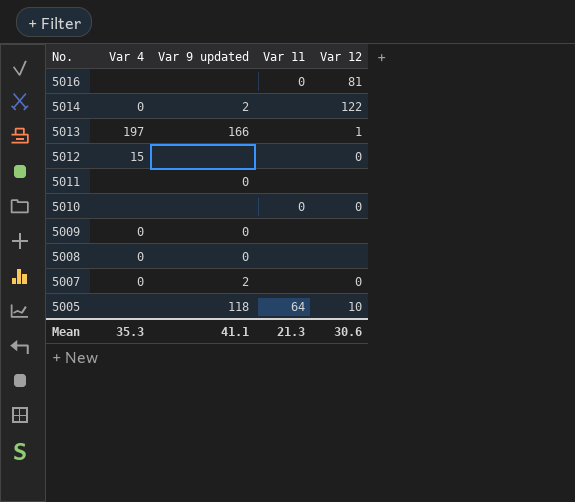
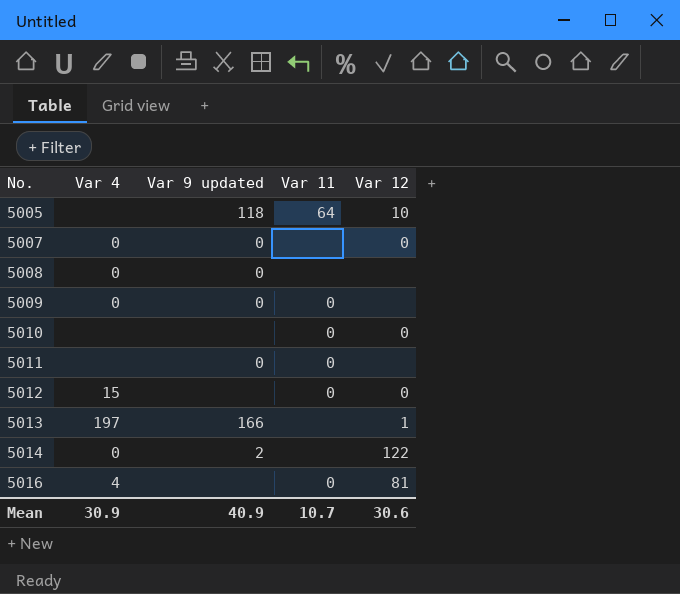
row order: No. descending -> No. ascending
5007 | Var 9 updated: 2 -> 0
5009 | Var 11: none -> 0
5011 | Var 11: none -> 0
5012 | Var 11: none -> 0
5016 | Var 4: none -> 4
Mean | Var 4: 35.3 -> 30.9
Mean | Var 9 updated: 41.1 -> 40.9
Mean | Var 11: 21.3 -> 10.7

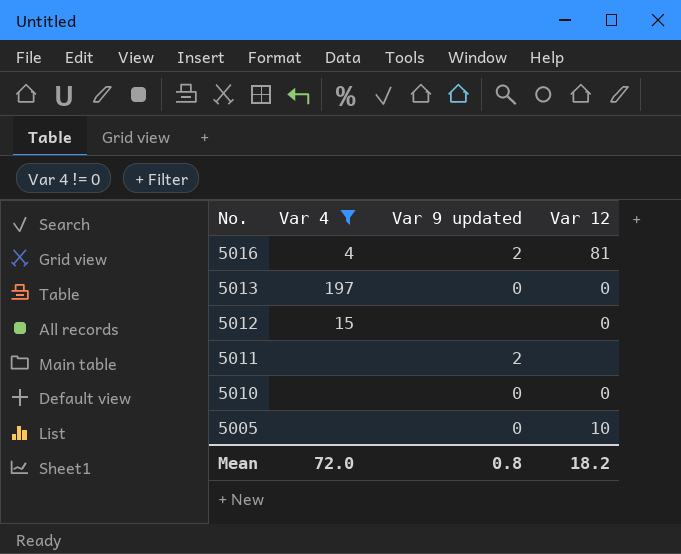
filter: none -> Var 4 != 0
row order: No. ascending -> No. descending
column Var 11 | position: 4 -> none
5016 | Var 9 updated: none -> 2
5013 | Var 9 updated: 166 -> 0
5013 | Var 12: 1 -> 0
5011 | Var 9 updated: 0 -> 2
5010 | Var 9 updated: none -> 0
5005 | Var 9 updated: 118 -> 0
Mean | Var 4: 30.9 -> 72.0
Mean | Var 9 updated: 40.9 -> 0.8
Mean | Var 12: 30.6 -> 18.2

